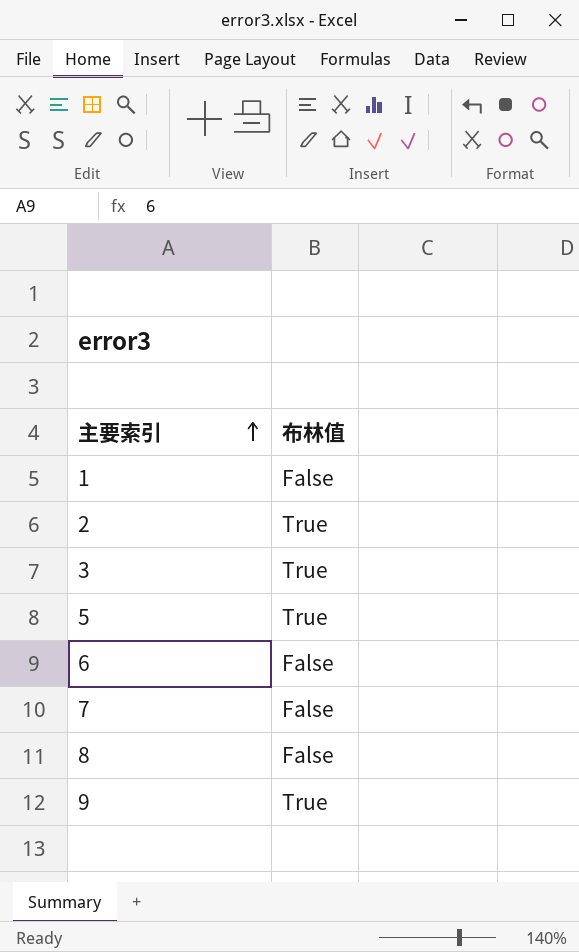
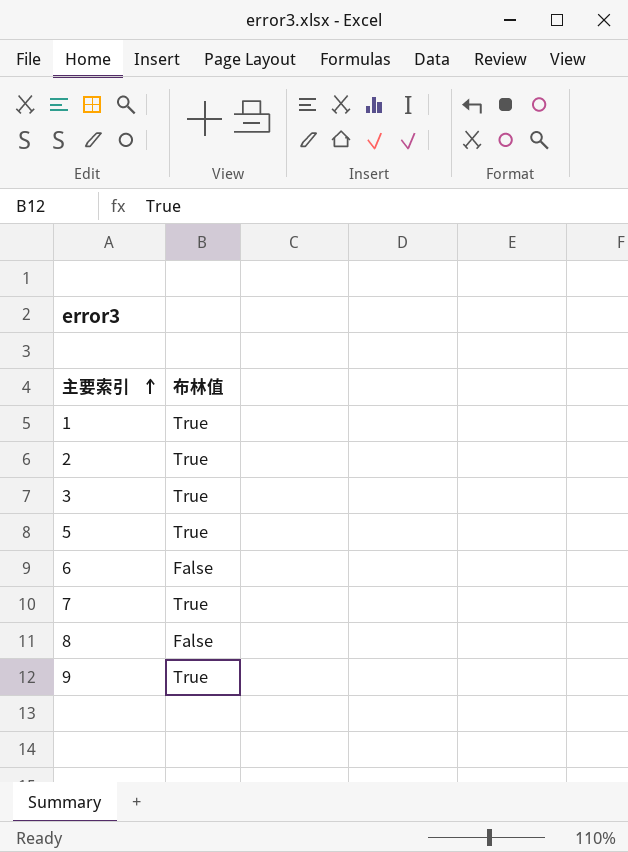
1 | 布林值: False -> True
7 | 布林值: False -> True

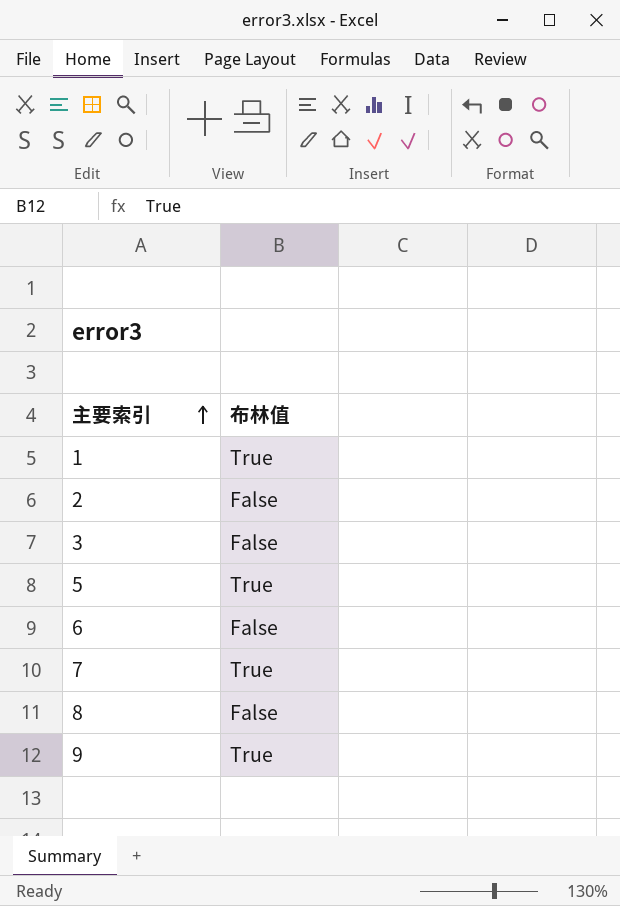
2 | 布林值: True -> False
3 | 布林值: True -> False

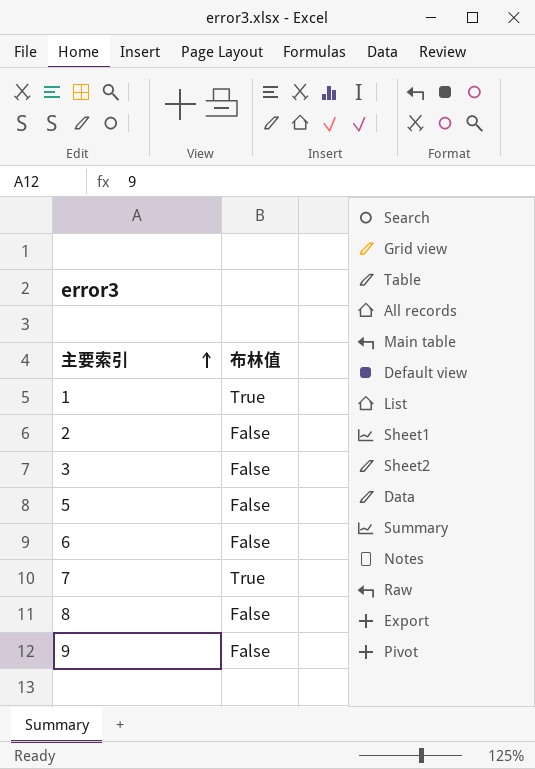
5 | 布林值: True -> False
9 | 布林值: True -> False

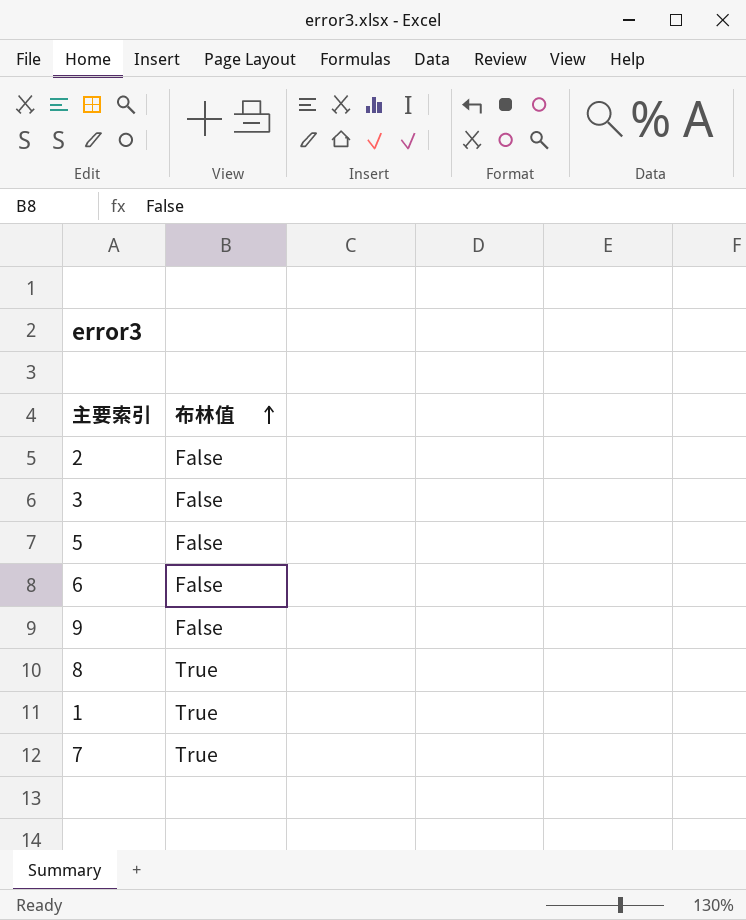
row order: 主要索引 ascending -> 布林值 ascending
8 | 布林值: False -> True

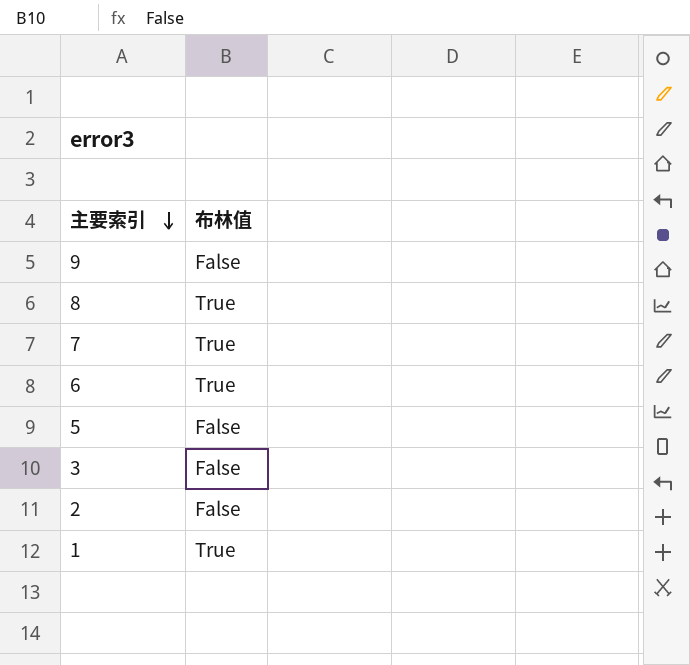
row order: 布林值 ascending -> 主要索引 descending
6 | 布林值: False -> True

